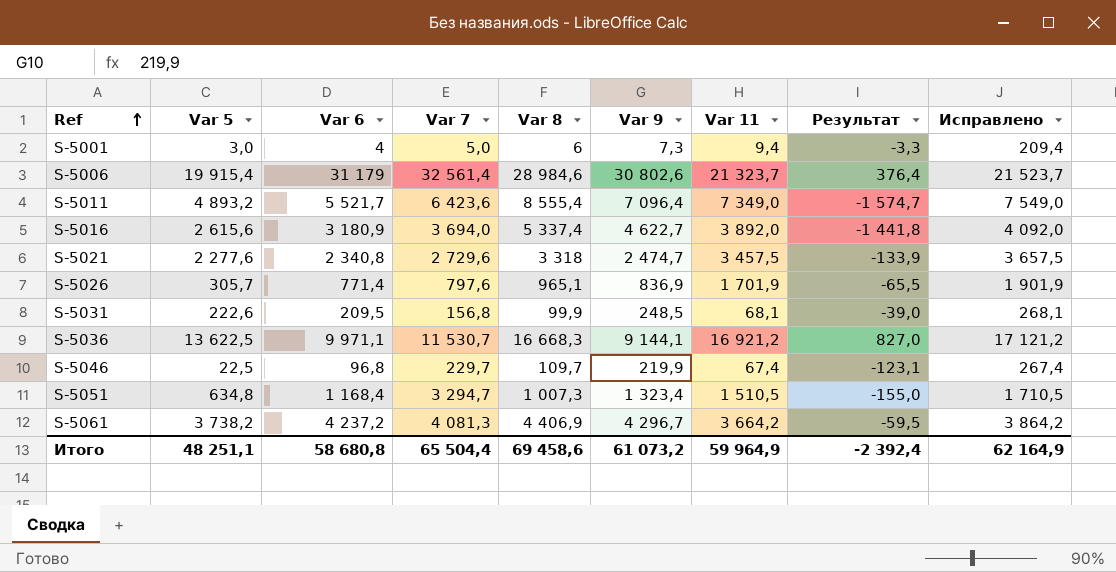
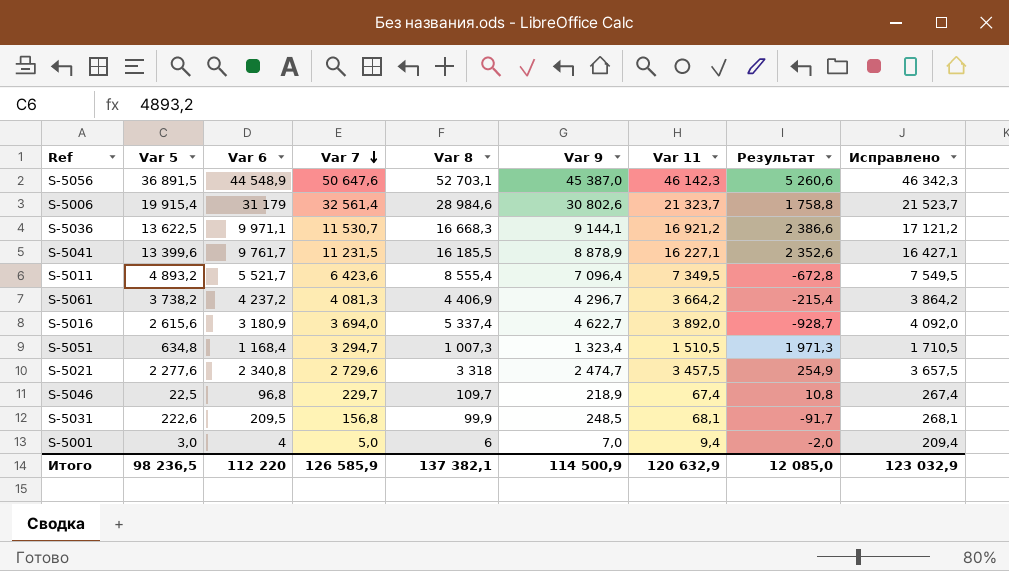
row order: Ref ascending -> Var 7 descending
column Результат | formula: [Var 6] - [Var 9] -> [Var 7] - [Var 9]
row S-5026: 305,7 | 771,4 | 797,6 | 965,1 | 836,9 | 1 701,9 | -65,5 | 1 901,9 -> none
row S-5056: none -> 36 891,5 | 44 548,9 | 50 647,6 | 52 703,1 | 45 387,0 | 46 142,3 | 5 260,6 | 46 342,3
row S-5041: none -> 13 399,6 | 9 761,7 | 11 231,5 | 16 185,5 | 8 878,9 | 16 227,1 | 2 352,6 | 16 427,1
S-5011 | Var 11: 7 349,0 -> 7 349,5
S-5011 | Исправлено: 7 549,0 -> 7 549,5
S-5046 | Var 9: 219,9 -> 218,9
S-5001 | Var 9: 7,3 -> 7,0
Итого | Var 5: 48 251,1 -> 98 236,5
Итого | Var 6: 58 680,8 -> 112 220
Итого | Var 7: 65 504,4 -> 126 585,9
Итого | Var 8: 69 458,6 -> 137 382,1
Итого | Var 9: 61 073,2 -> 114 500,9
Итого | Var 11: 59 964,9 -> 120 632,9
Итого | Результат: -2 392,4 -> 12 085,0
Итого | Исправлено: 62 164,9 -> 123 032,9

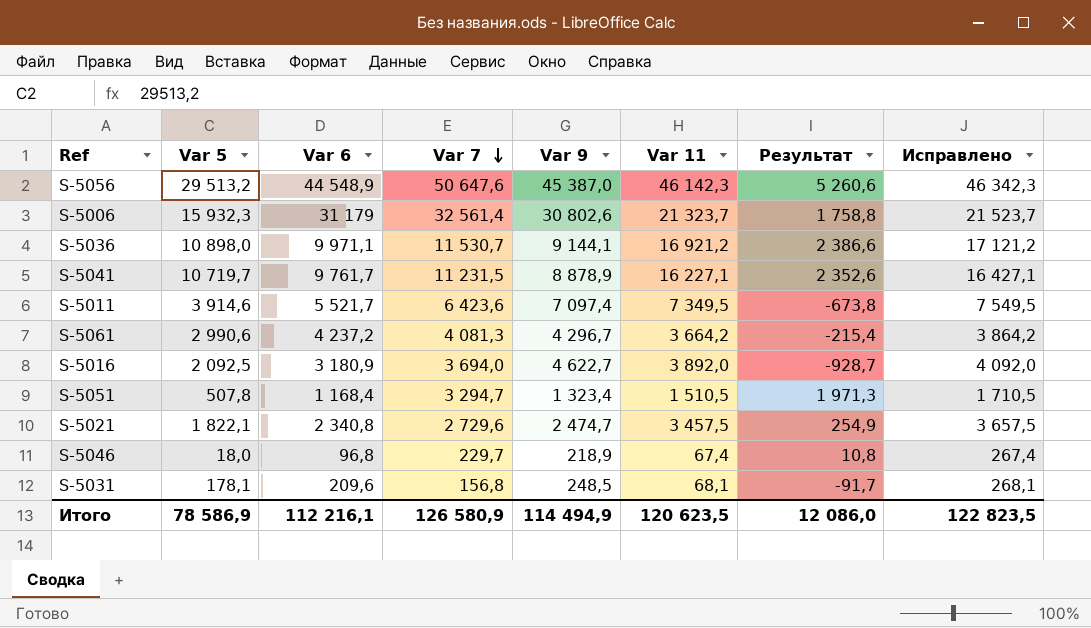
column Var 8 | position: 5 -> none
row S-5001: 3,0 | 4 | 5,0 | 6 | 7,0 | 9,4 | -2,0 | 209,4 -> none
S-5056 | Var 5: 36 891,5 -> 29 513,2
S-5006 | Var 5: 19 915,4 -> 15 932,3
S-5036 | Var 5: 13 622,5 -> 10 898,0
S-5041 | Var 5: 13 399,6 -> 10 719,7
S-5011 | Var 5: 4 893,2 -> 3 914,6
S-5011 | Var 9: 7 096,4 -> 7 097,4
S-5011 | Результат: -672,8 -> -673,8
S-5061 | Var 5: 3 738,2 -> 2 990,6
S-5016 | Var 5: 2 615,6 -> 2 092,5
S-5051 | Var 5: 634,8 -> 507,8
S-5021 | Var 5: 2 277,6 -> 1 822,1
S-5046 | Var 5: 22,5 -> 18,0
S-5031 | Var 5: 222,6 -> 178,1
S-5031 | Var 6: 209,5 -> 209,6
Итого | Var 5: 98 236,5 -> 78 586,9
Итого | Var 6: 112 220 -> 112 216,1
Итого | Var 7: 126 585,9 -> 126 580,9
Итого | Var 9: 114 500,9 -> 114 494,9
Итого | Var 11: 120 632,9 -> 120 623,5
Итого | Результат: 12 085,0 -> 12 086,0
Итого | Исправлено: 123 032,9 -> 122 823,5

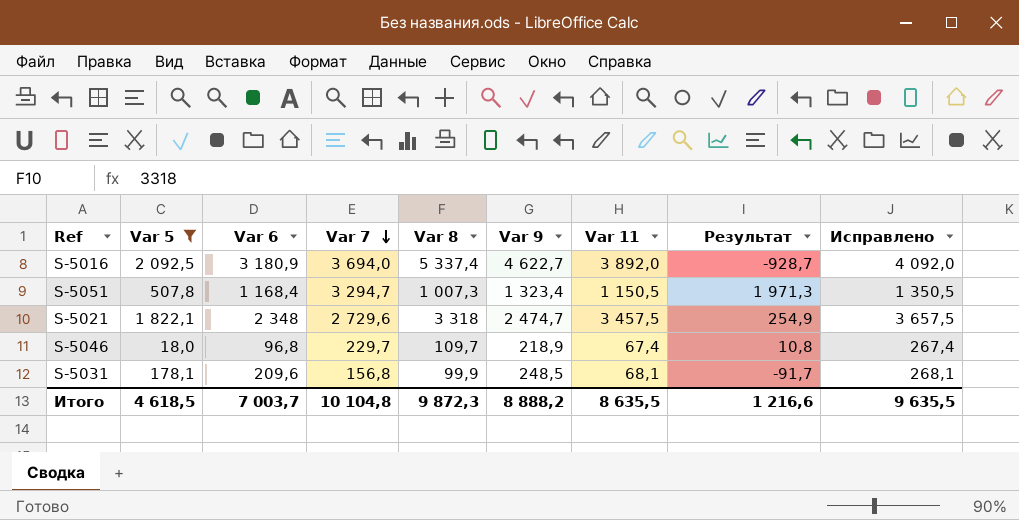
filter: none -> Var 5 <= 2 092,5
column Var 8 | position: none -> 5
S-5051 | Var 11: 1 510,5 -> 1 150,5
S-5051 | Исправлено: 1 710,5 -> 1 350,5
S-5021 | Var 6: 2 340,8 -> 2 348
Итого | Var 5: 78 586,9 -> 4 618,5
Итого | Var 6: 112 216,1 -> 7 003,7
Итого | Var 7: 126 580,9 -> 10 104,8
Итого | Var 9: 114 494,9 -> 8 888,2
Итого | Var 11: 120 623,5 -> 8 635,5
Итого | Результат: 12 086,0 -> 1 216,6
Итого | Исправлено: 122 823,5 -> 9 635,5

